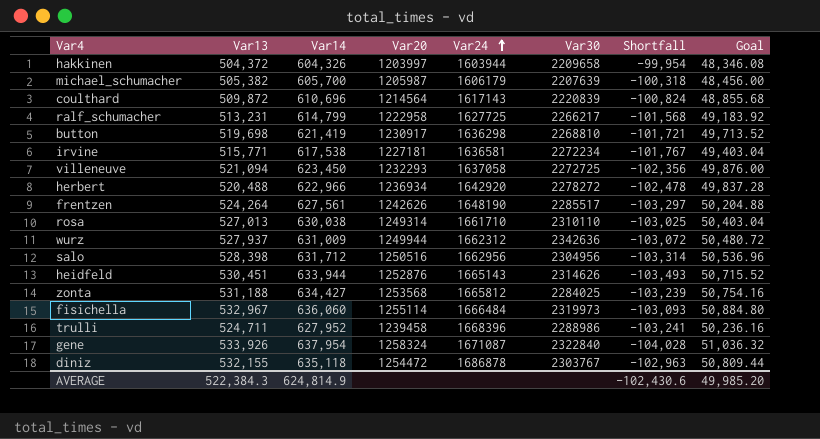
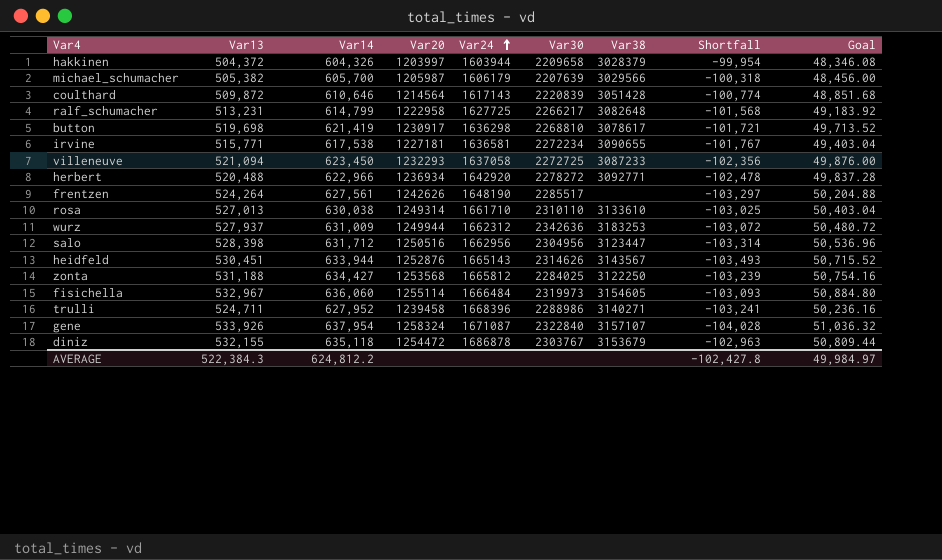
column Var38 | position: none -> 7
coulthard | Var14: 610,696 -> 610,646
coulthard | Shortfall: -100,824 -> -100,774
coulthard | Goal: 48,855.68 -> 48,851.68
AVERAGE | Var14: 624,814.9 -> 624,812.2
AVERAGE | Shortfall: -102,430.6 -> -102,427.8
AVERAGE | Goal: 49,985.20 -> 49,984.97

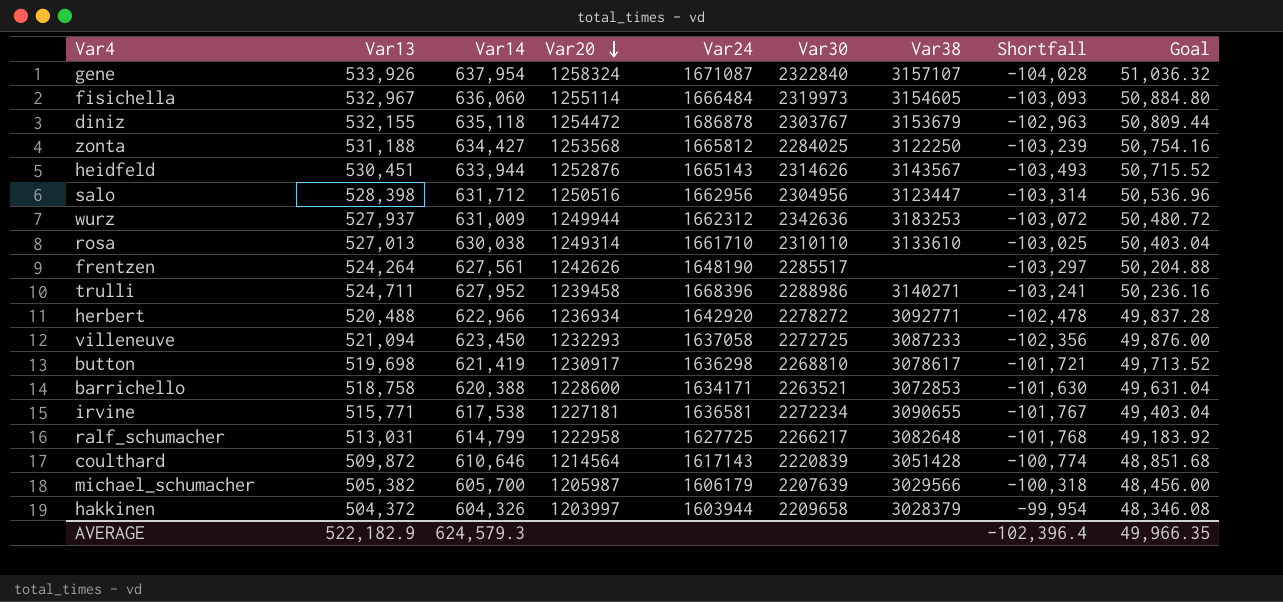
row order: Var24 ascending -> Var20 descending
row barrichello: none -> 518,758 | 620,388 | 1228600 | 1634171 | 2263521 | 3072853 | -101,630 | 49,631.04
ralf_schumacher | Var13: 513,231 -> 513,031
ralf_schumacher | Shortfall: -101,568 -> -101,768
AVERAGE | Var13: 522,384.3 -> 522,182.9
AVERAGE | Var14: 624,812.2 -> 624,579.3
AVERAGE | Shortfall: -102,427.8 -> -102,396.4
AVERAGE | Goal: 49,984.97 -> 49,966.35

